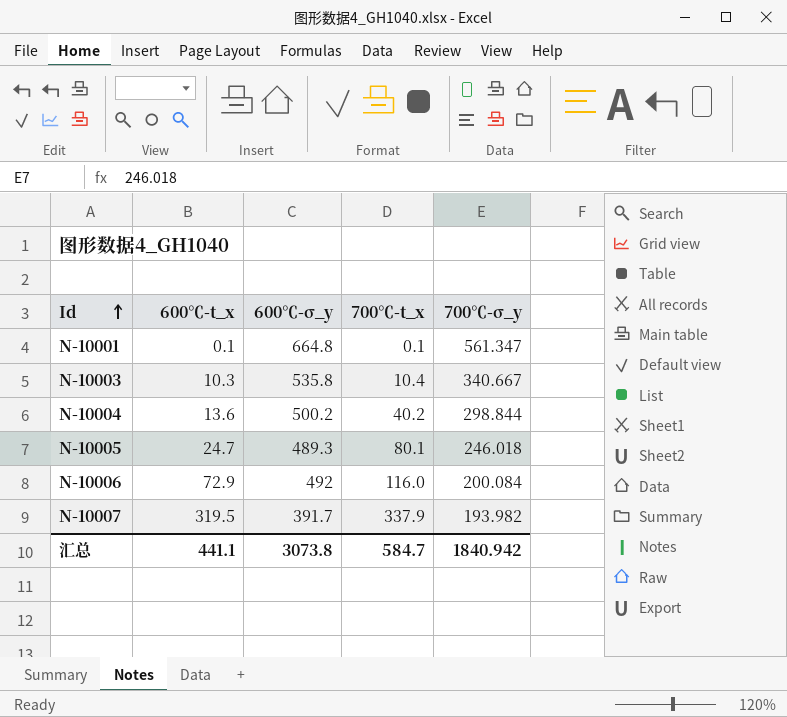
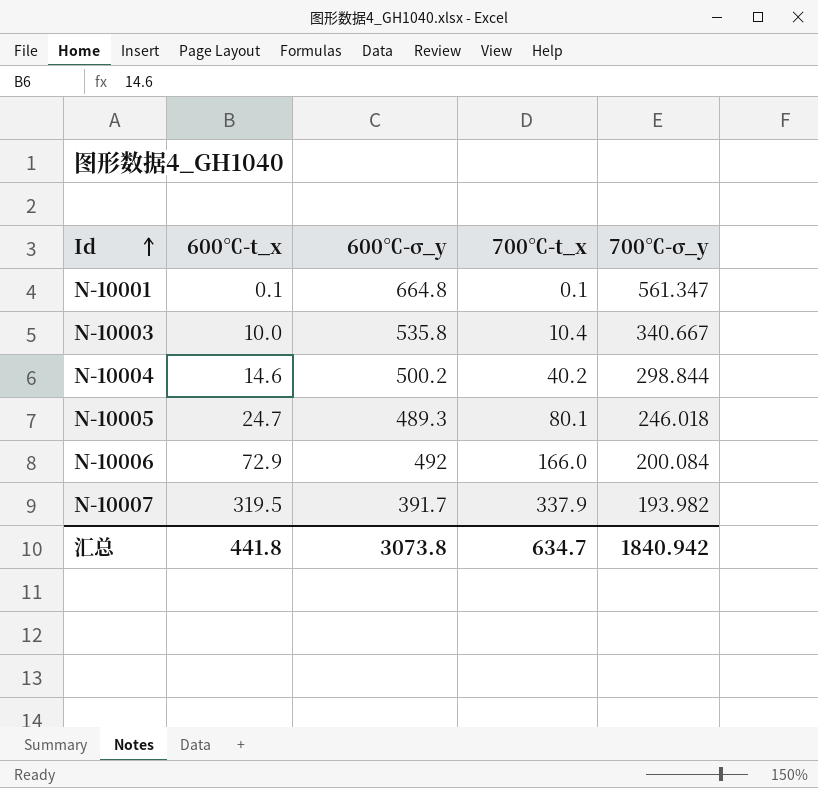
N-10003 | 600℃-t_x: 10.3 -> 10.0
N-10004 | 600℃-t_x: 13.6 -> 14.6
N-10006 | 700℃-t_x: 116.0 -> 166.0
汇总 | 600℃-t_x: 441.1 -> 441.8
汇总 | 700℃-t_x: 584.7 -> 634.7

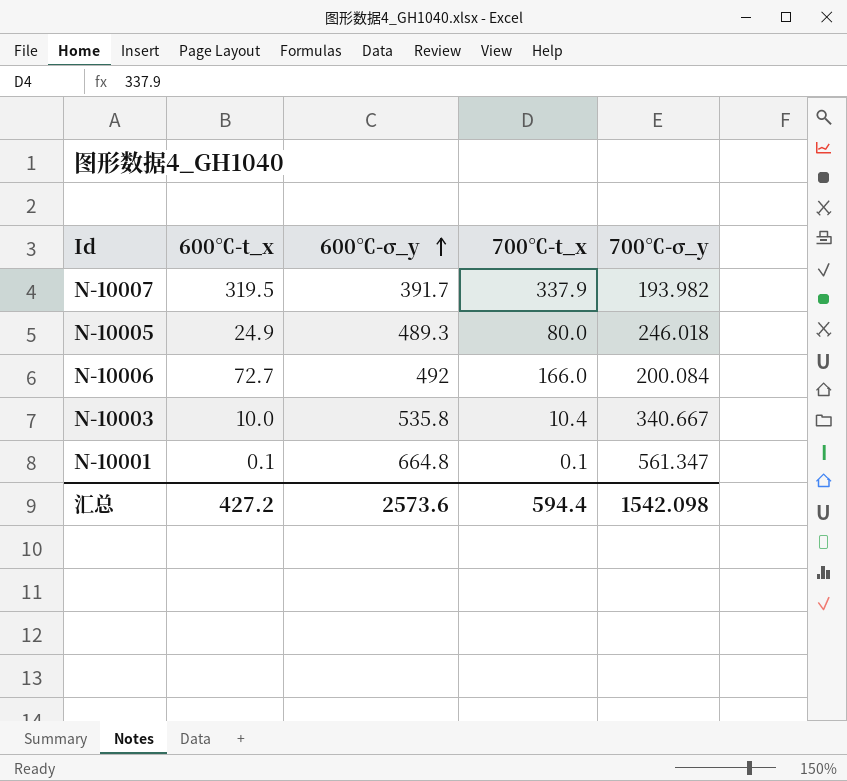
row order: Id ascending -> 600℃-σ_y ascending
row N-10004: 14.6 | 500.2 | 40.2 | 298.844 -> none
N-10005 | 600℃-t_x: 24.7 -> 24.9
N-10005 | 700℃-t_x: 80.1 -> 80.0
N-10006 | 600℃-t_x: 72.9 -> 72.7
汇总 | 600℃-t_x: 441.8 -> 427.2
汇总 | 600℃-σ_y: 3073.8 -> 2573.6
汇总 | 700℃-t_x: 634.7 -> 594.4
汇总 | 700℃-σ_y: 1840.942 -> 1542.098

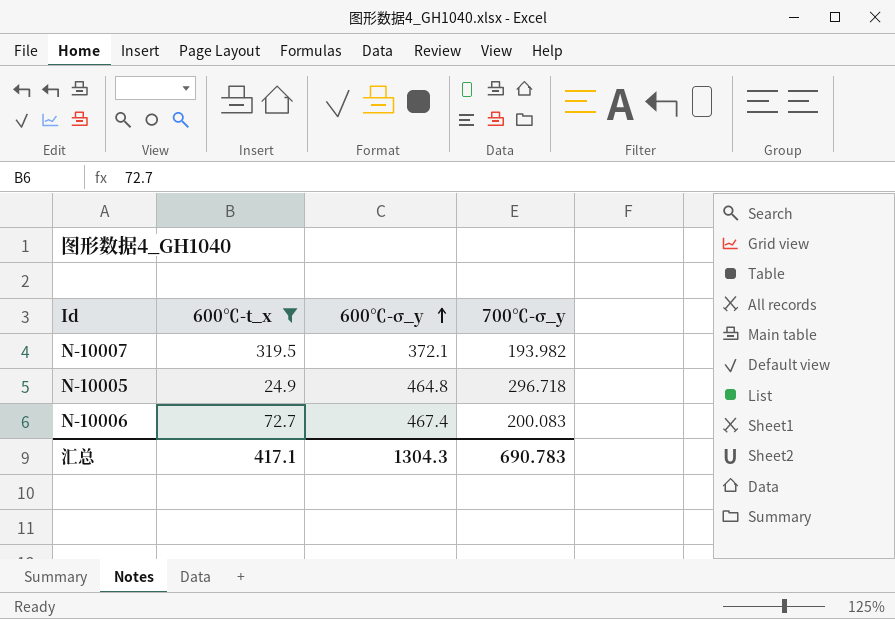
filter: none -> 600℃-t_x >= 24.9
column 700℃-t_x | position: 4 -> none
N-10007 | 600℃-σ_y: 391.7 -> 372.1
N-10005 | 600℃-σ_y: 489.3 -> 464.8
N-10005 | 700℃-σ_y: 246.018 -> 296.718
N-10006 | 600℃-σ_y: 492 -> 467.4
N-10006 | 700℃-σ_y: 200.084 -> 200.083
汇总 | 600℃-t_x: 427.2 -> 417.1
汇总 | 600℃-σ_y: 2573.6 -> 1304.3
汇总 | 700℃-σ_y: 1542.098 -> 690.783

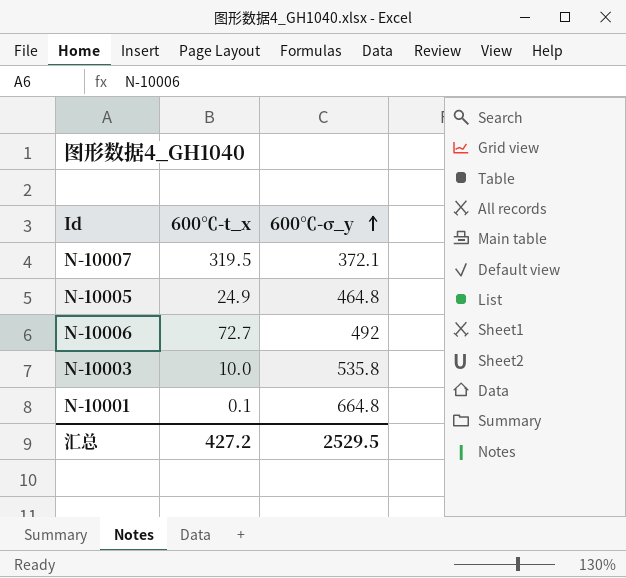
filter: 600℃-t_x >= 24.9 -> none
column 700℃-σ_y | position: 4 -> none
N-10006 | 600℃-σ_y: 467.4 -> 492
汇总 | 600℃-t_x: 417.1 -> 427.2
汇总 | 600℃-σ_y: 1304.3 -> 2529.5

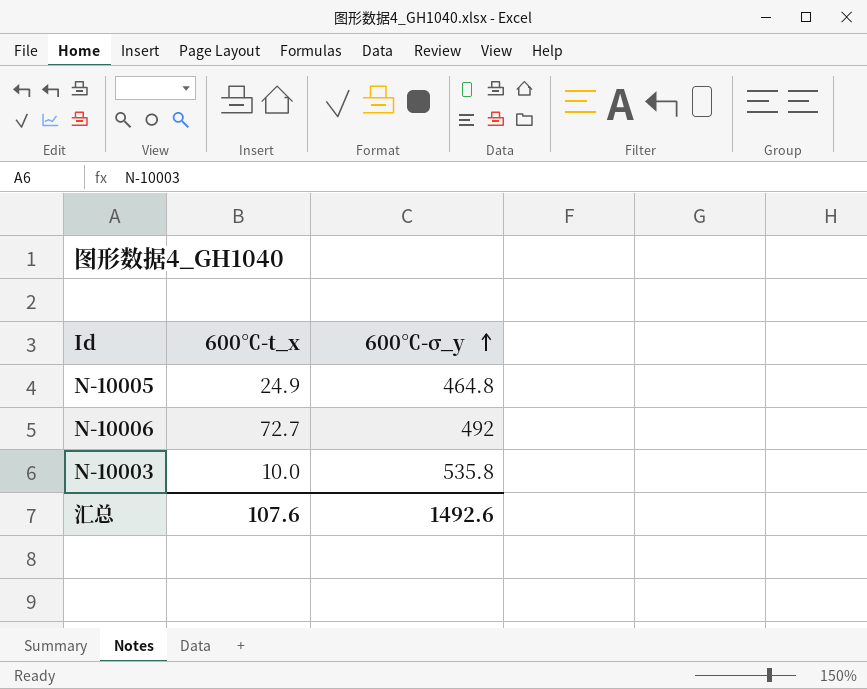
row N-10007: 319.5 | 372.1 -> none
row N-10001: 0.1 | 664.8 -> none
汇总 | 600℃-t_x: 427.2 -> 107.6
汇总 | 600℃-σ_y: 2529.5 -> 1492.6

